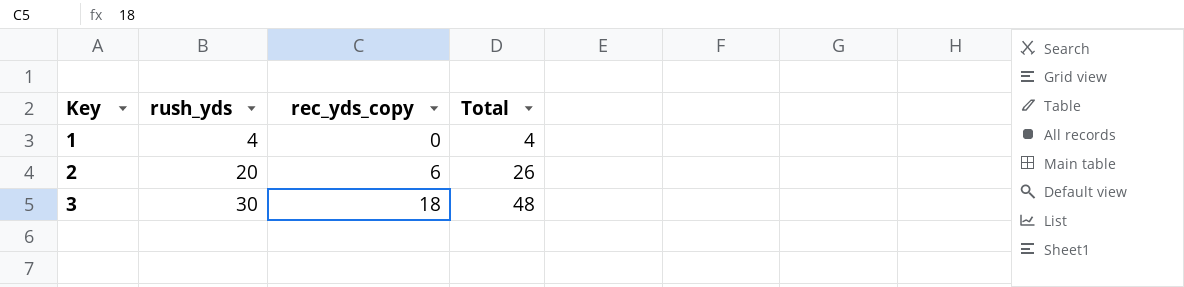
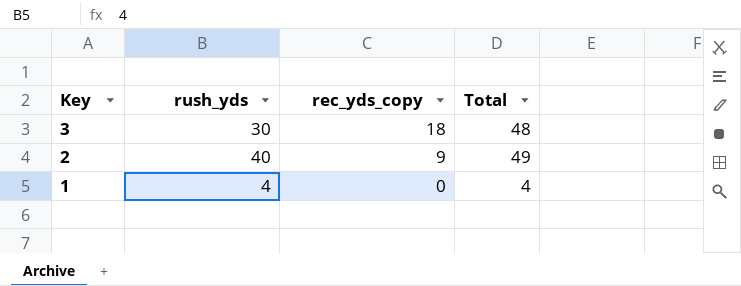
row order: Key ascending -> Key descending
2 | rush_yds: 20 -> 40
2 | rec_yds_copy: 6 -> 9
2 | Total: 26 -> 49

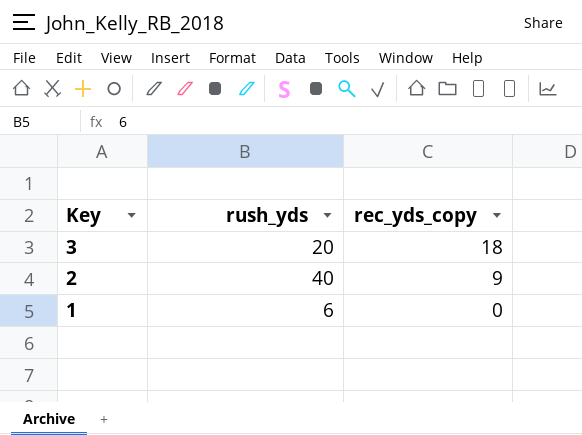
column Total | formula: [rush_yds] + [rec_yds_copy] -> none
3 | rush_yds: 30 -> 20
1 | rush_yds: 4 -> 6

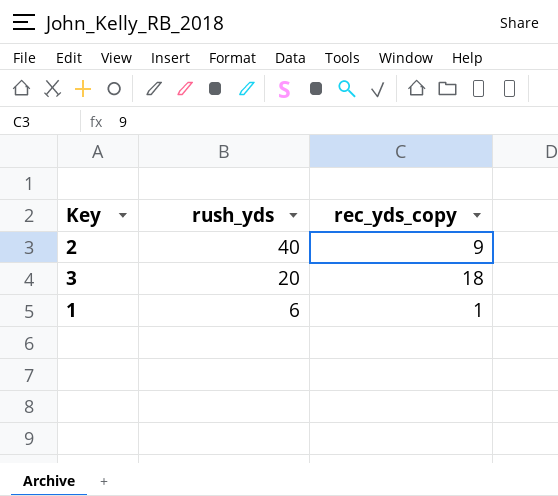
row order: Key descending -> rush_yds descending
1 | rec_yds_copy: 0 -> 1

